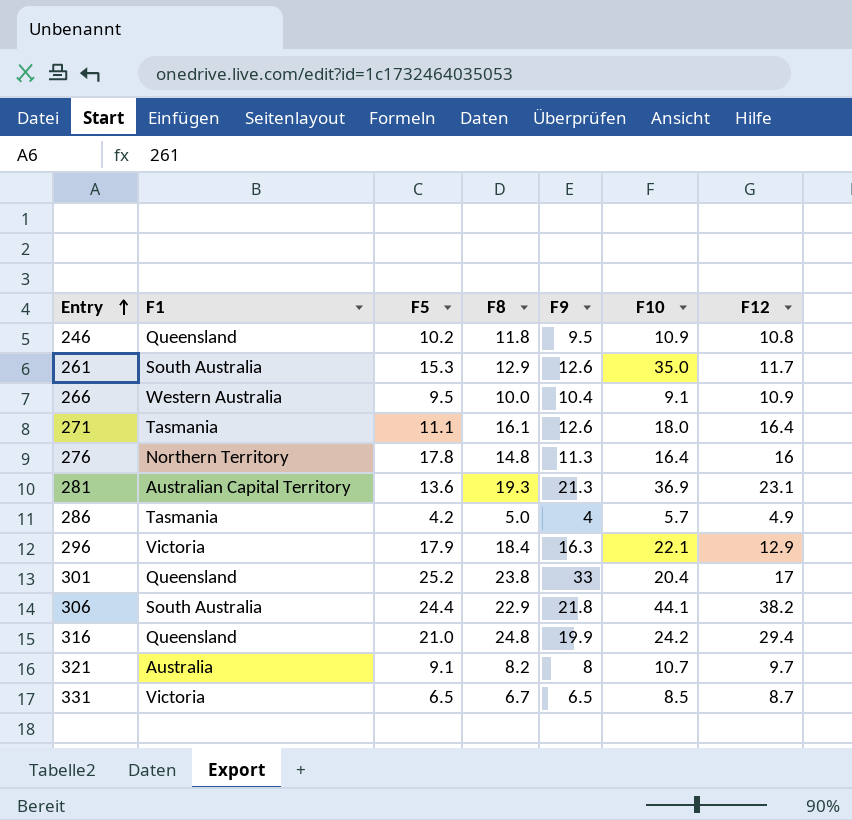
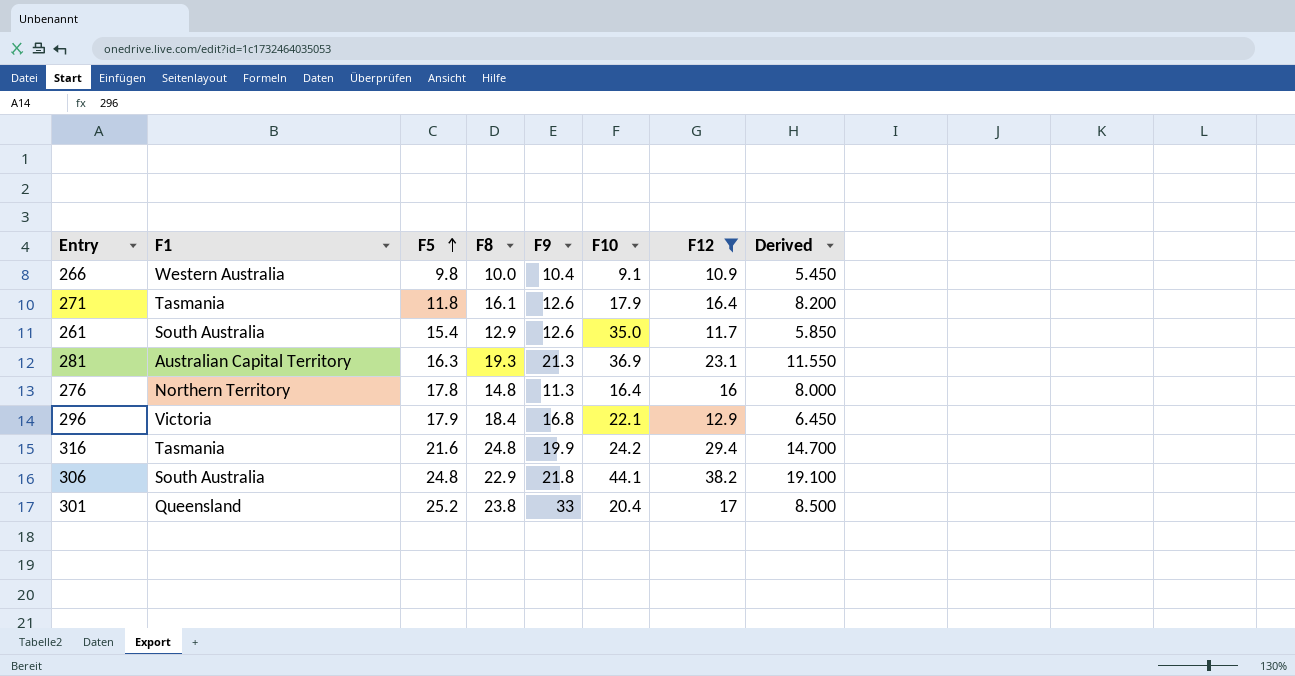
filter: none -> F12 >= 10.9
row order: Entry ascending -> F5 ascending
column Derived | formula: none -> [F12] * 0.5
266 | F5: 9.5 -> 9.8
271 | F5: 11.1 -> 11.8
271 | F10: 18.0 -> 17.9
261 | F5: 15.3 -> 15.4
281 | F5: 13.6 -> 16.3
296 | F9: 16.3 -> 16.8
316 | F1: Queensland -> Tasmania
316 | F5: 21.0 -> 21.6
306 | F5: 24.4 -> 24.8

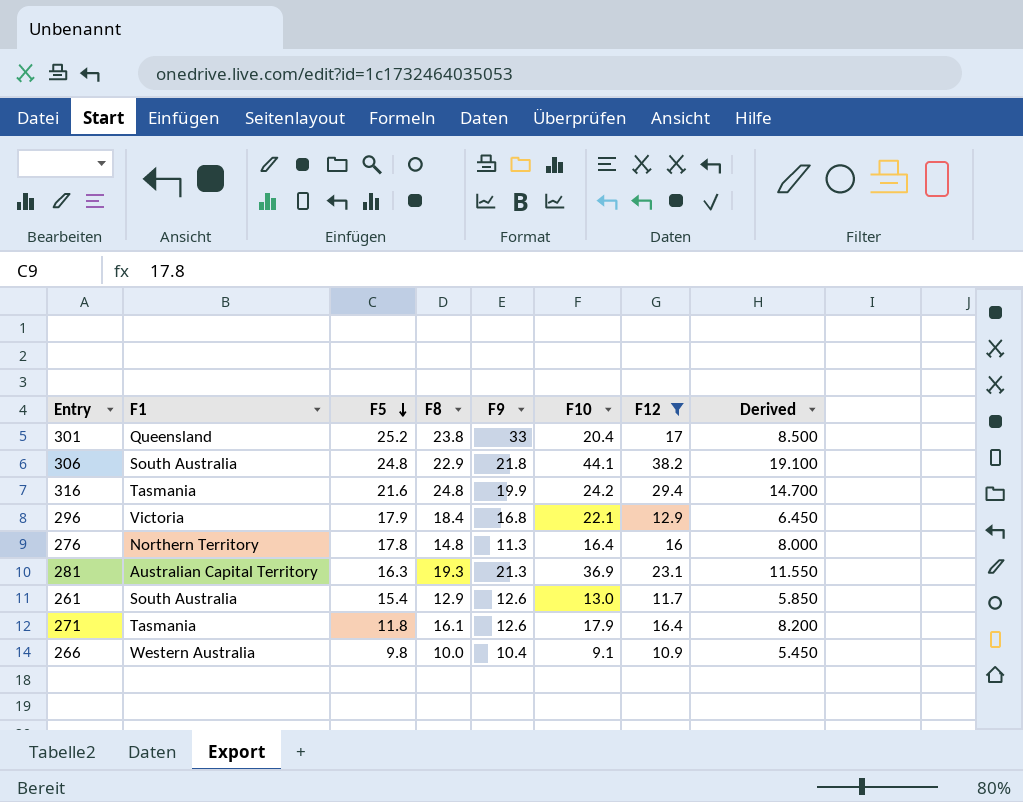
row order: F5 ascending -> F5 descending
261 | F10: 35.0 -> 13.0

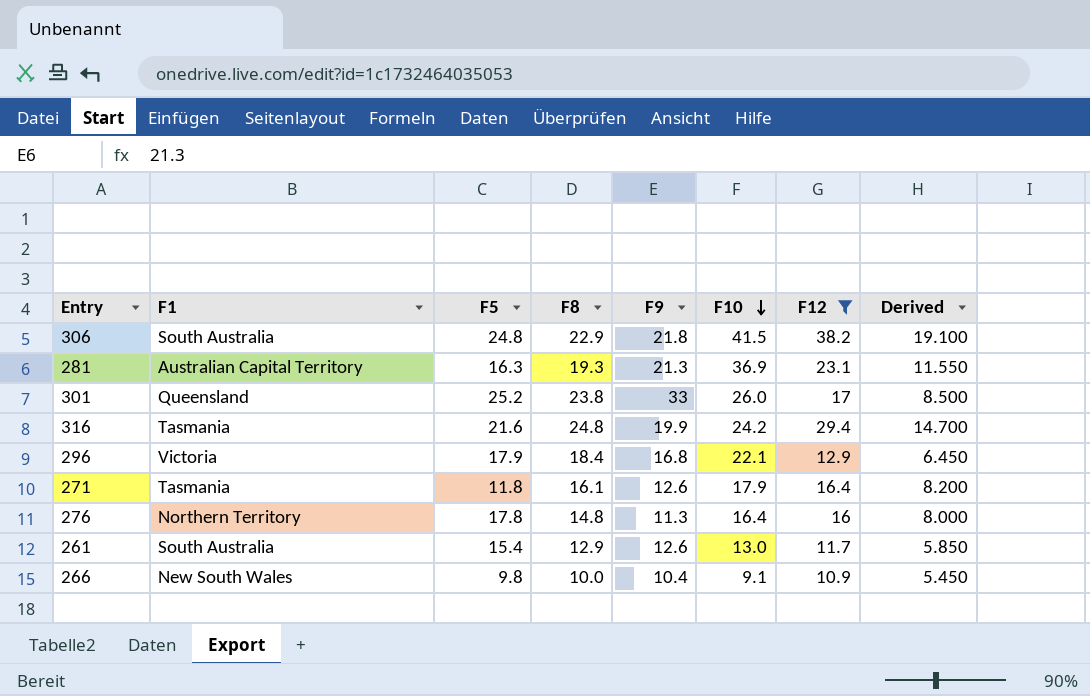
row order: F5 descending -> F10 descending
306 | F10: 44.1 -> 41.5
301 | F10: 20.4 -> 26.0
266 | F1: Western Australia -> New South Wales

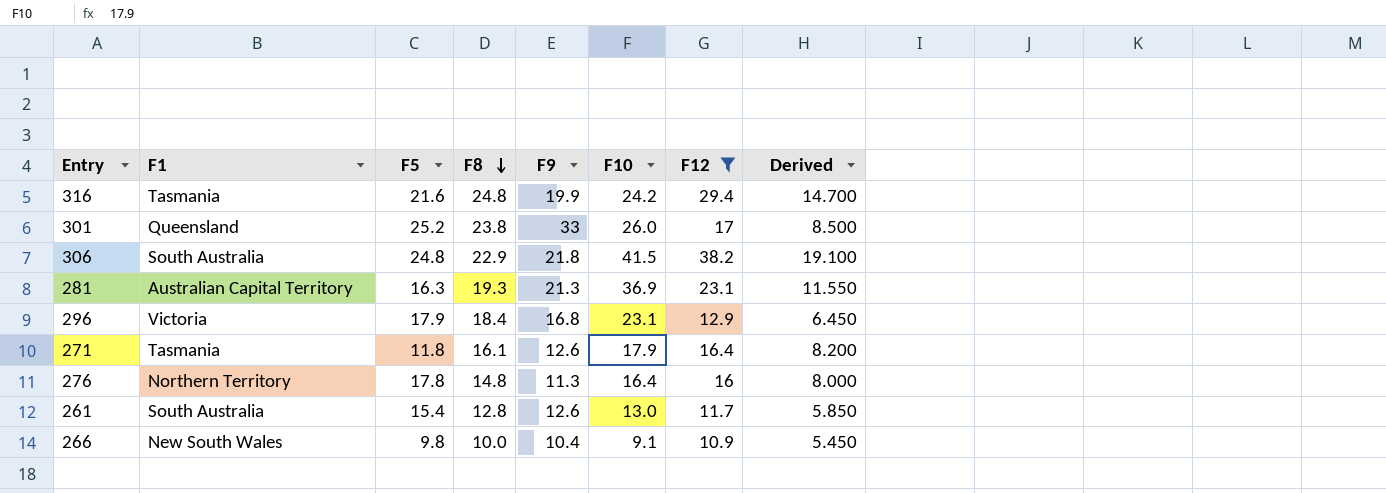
row order: F10 descending -> F8 descending
296 | F10: 22.1 -> 23.1
261 | F8: 12.9 -> 12.8

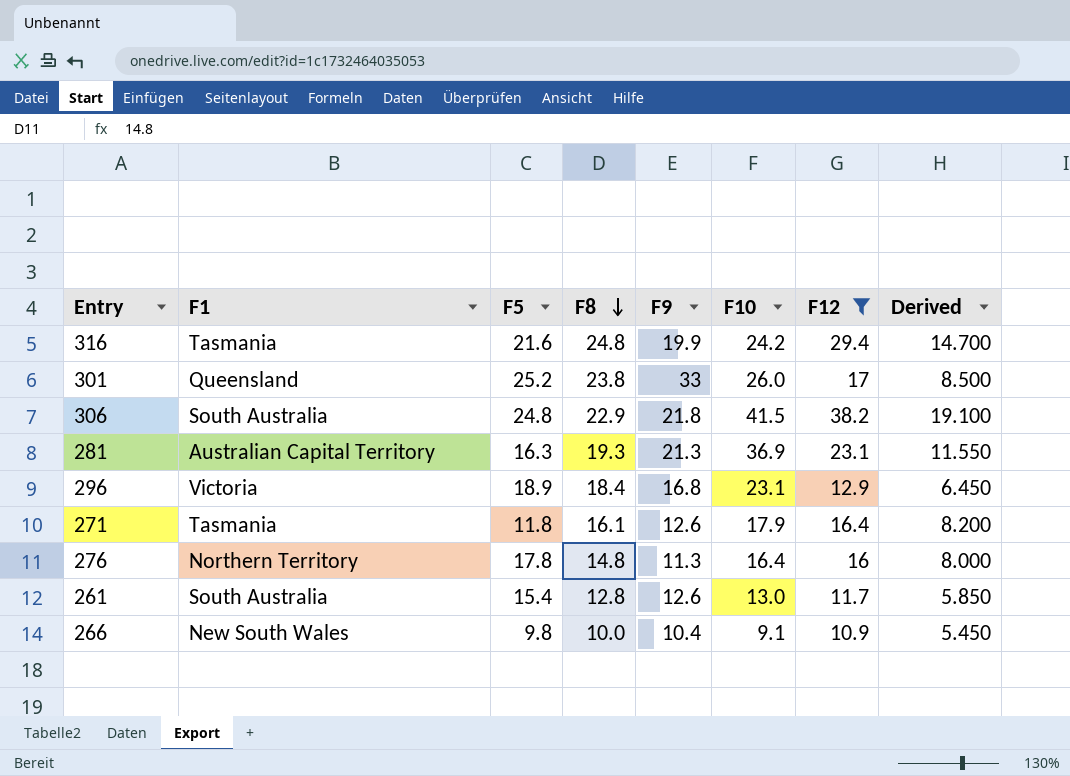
296 | F5: 17.9 -> 18.9

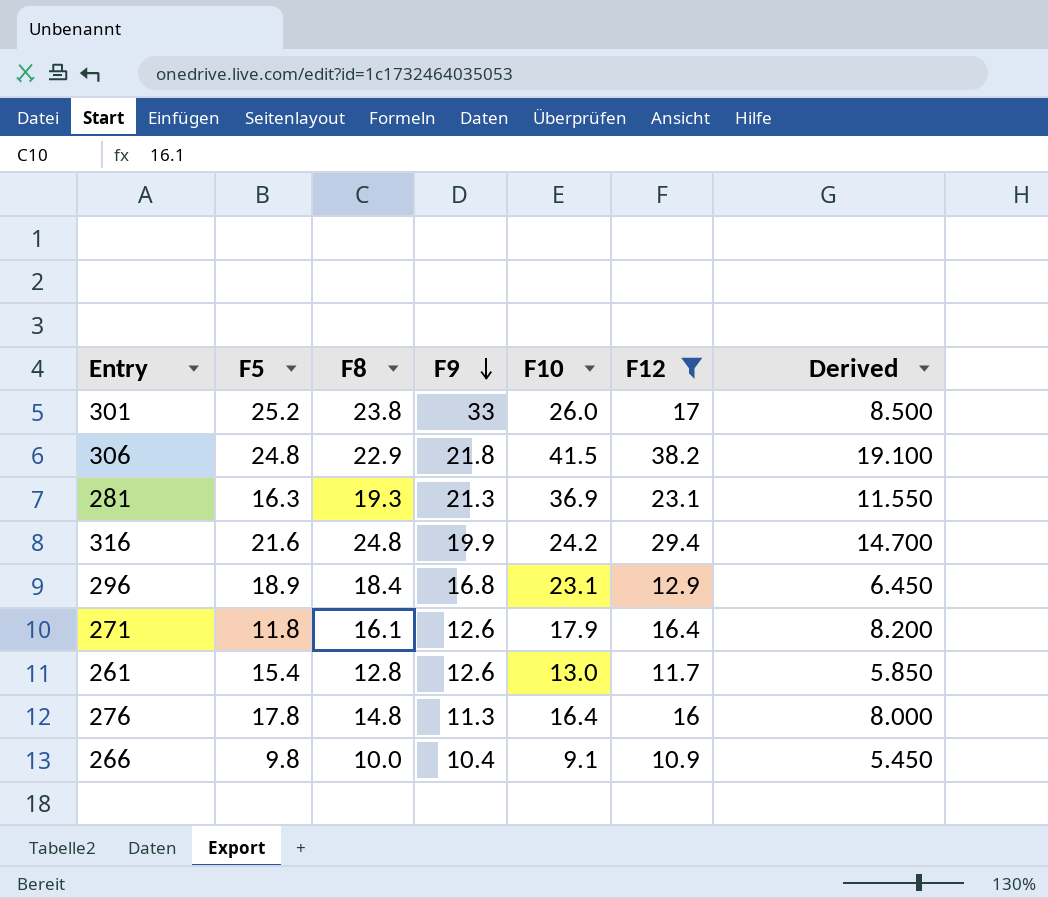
row order: F8 descending -> F9 descending
column F1 | position: 2 -> none

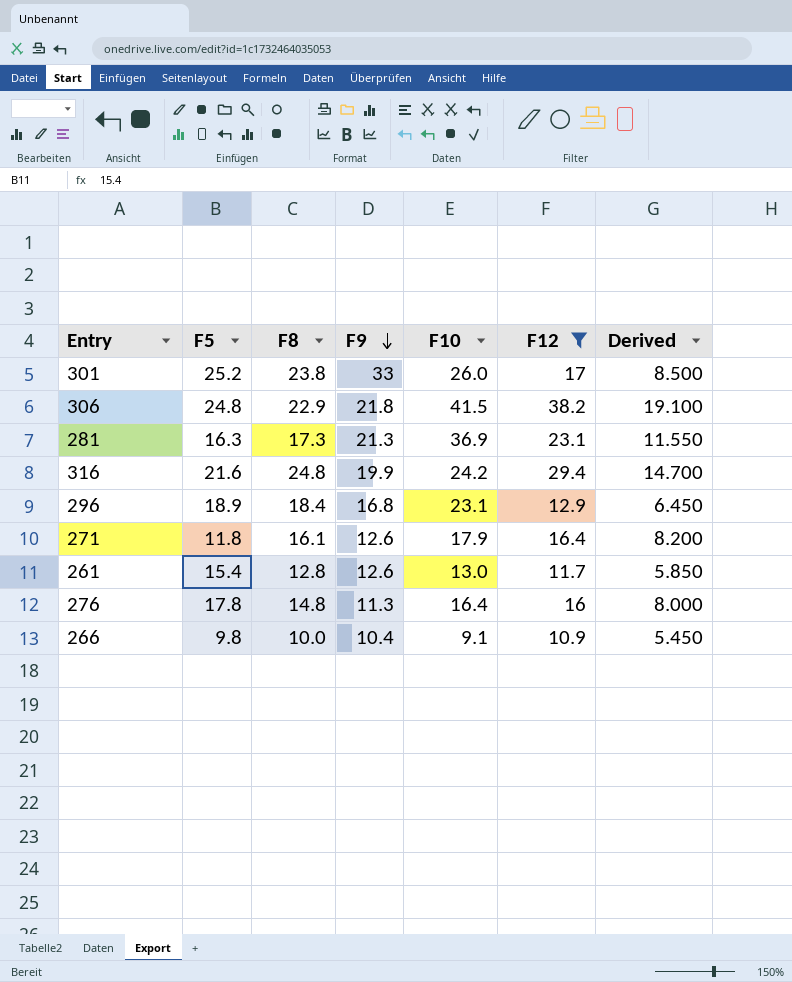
281 | F8: 19.3 -> 17.3

